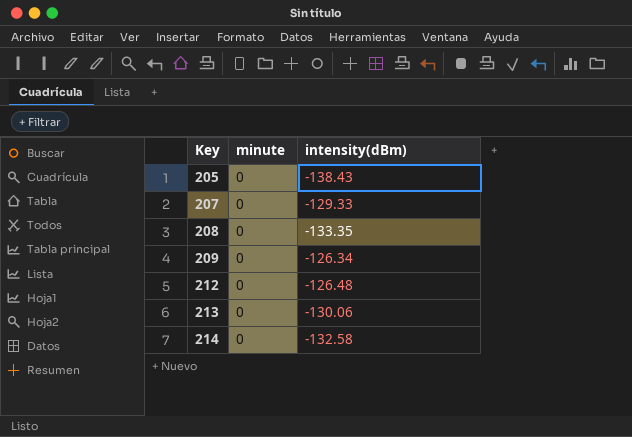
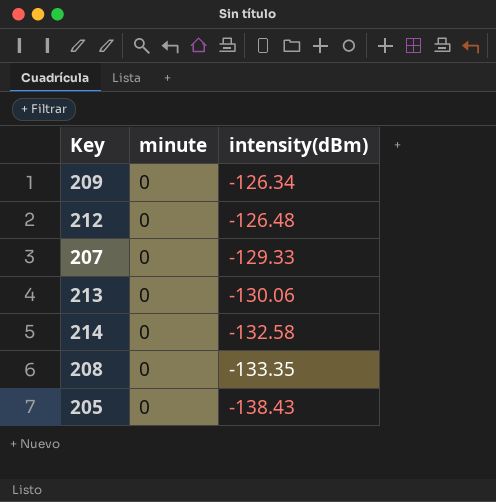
row order: Key ascending -> intensity(dBm) descending

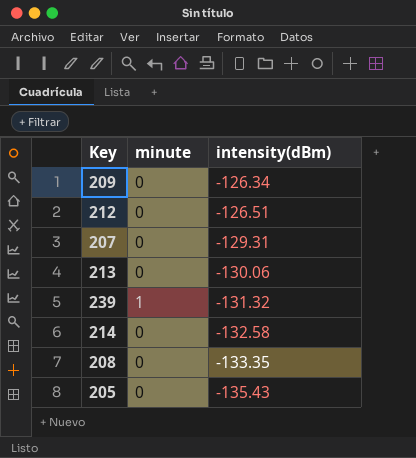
212 | intensity(dBm): -126.48 -> -126.51
207 | intensity(dBm): -129.33 -> -129.31
row 239: none -> 1 | -131.32
205 | intensity(dBm): -138.43 -> -135.43

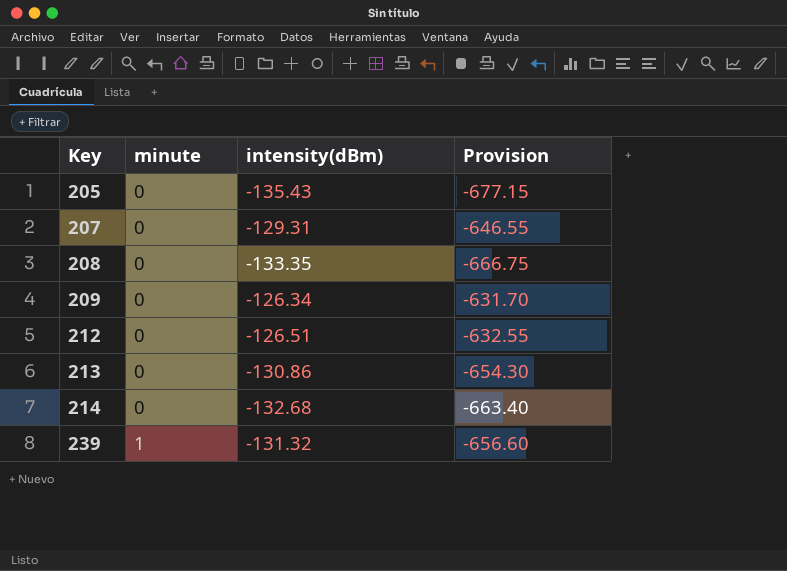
row order: intensity(dBm) descending -> Key ascending
column Provision | formula: none -> [intensity(dBm)] * 5
213 | intensity(dBm): -130.06 -> -130.86
214 | intensity(dBm): -132.58 -> -132.68

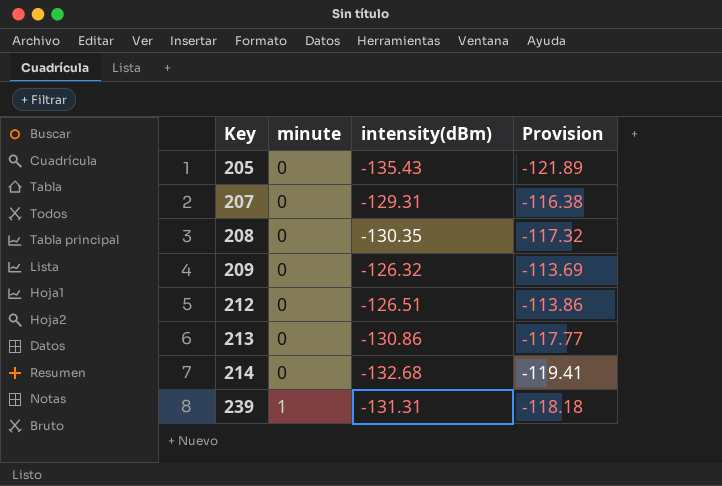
column Provision | formula: [intensity(dBm)] * 5 -> [intensity(dBm)] * 0.9
208 | intensity(dBm): -133.35 -> -130.35
209 | intensity(dBm): -126.34 -> -126.32
239 | intensity(dBm): -131.32 -> -131.31

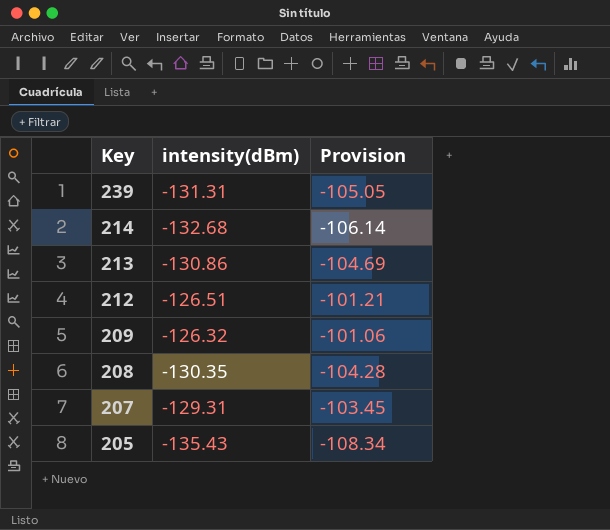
row order: Key ascending -> Key descending
column minute | position: 2 -> none
column Provision | formula: [intensity(dBm)] * 0.9 -> [intensity(dBm)] * 0.8

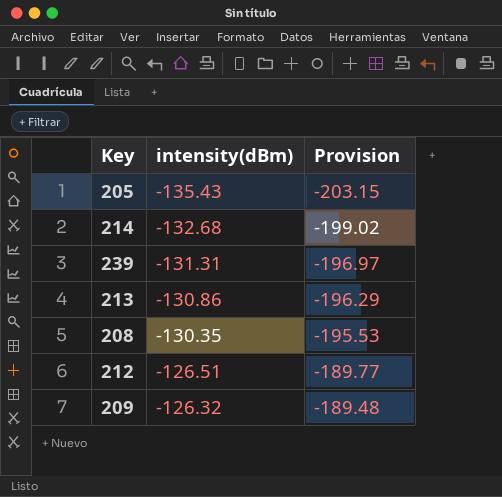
row order: Key descending -> intensity(dBm) ascending
column Provision | formula: [intensity(dBm)] * 0.8 -> [intensity(dBm)] * 1.5
row 207: -129.31 | -103.45 -> none

